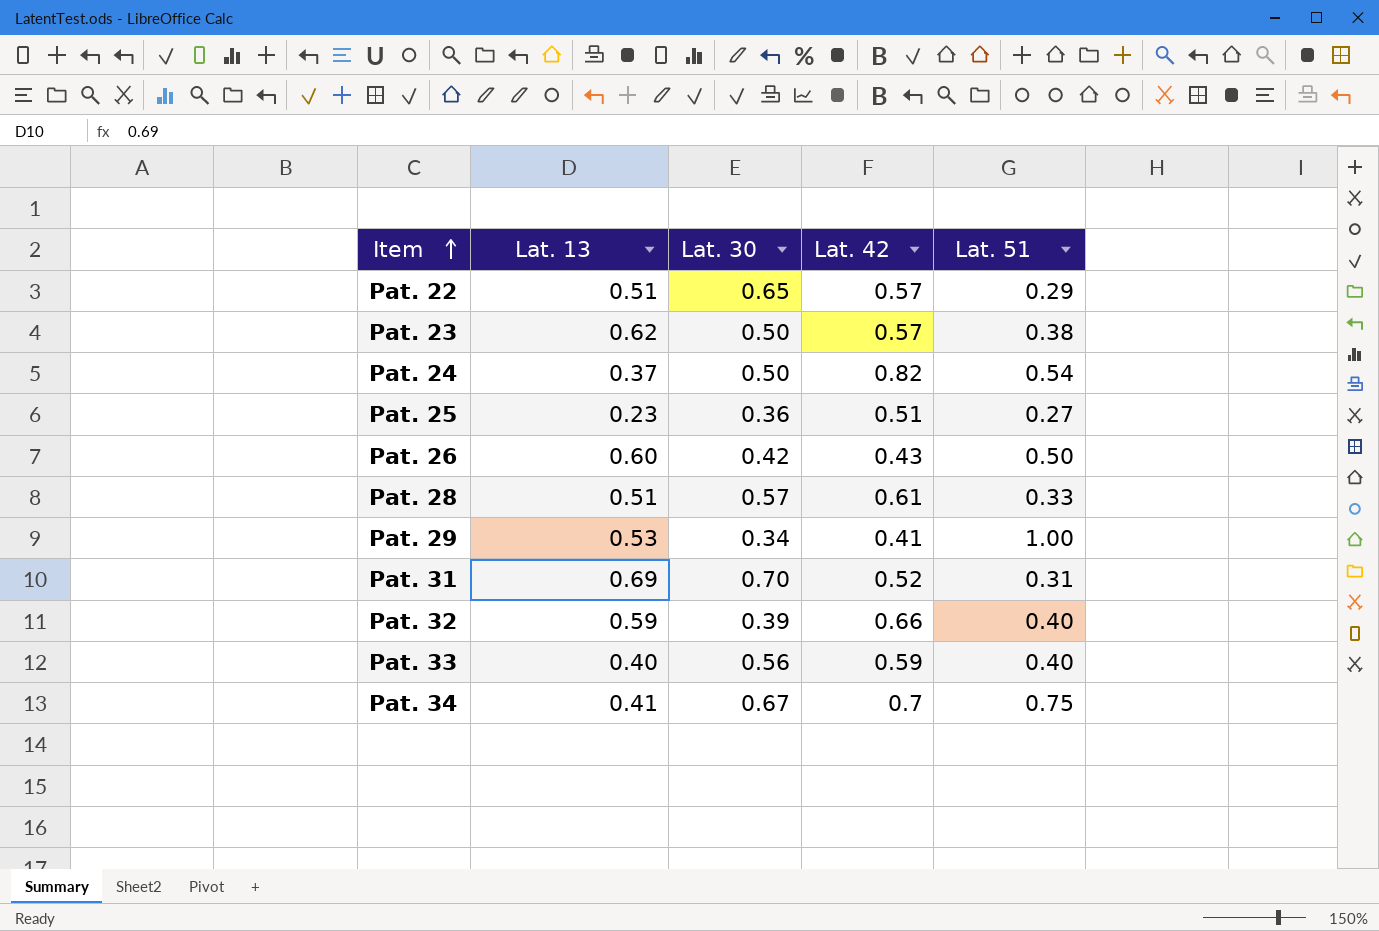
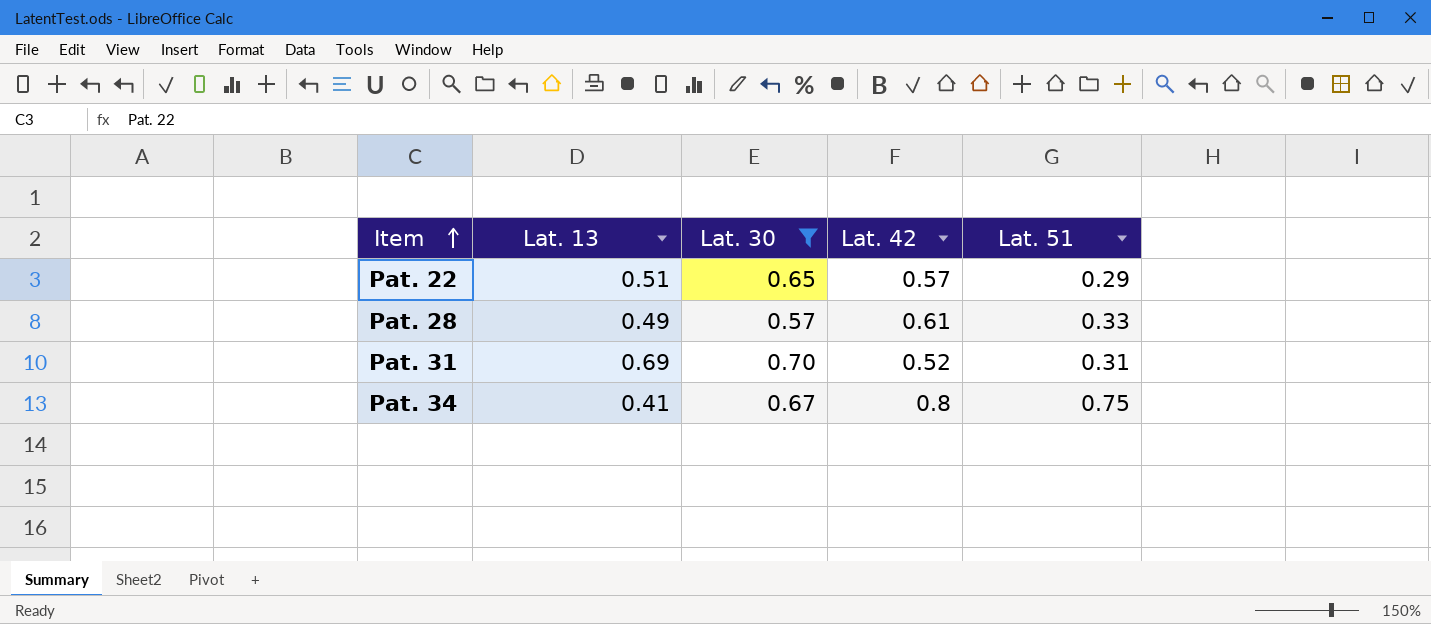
filter: none -> Lat. 30 >= 0.57
Pat. 28 | Lat. 13: 0.51 -> 0.49
Pat. 34 | Lat. 42: 0.7 -> 0.8

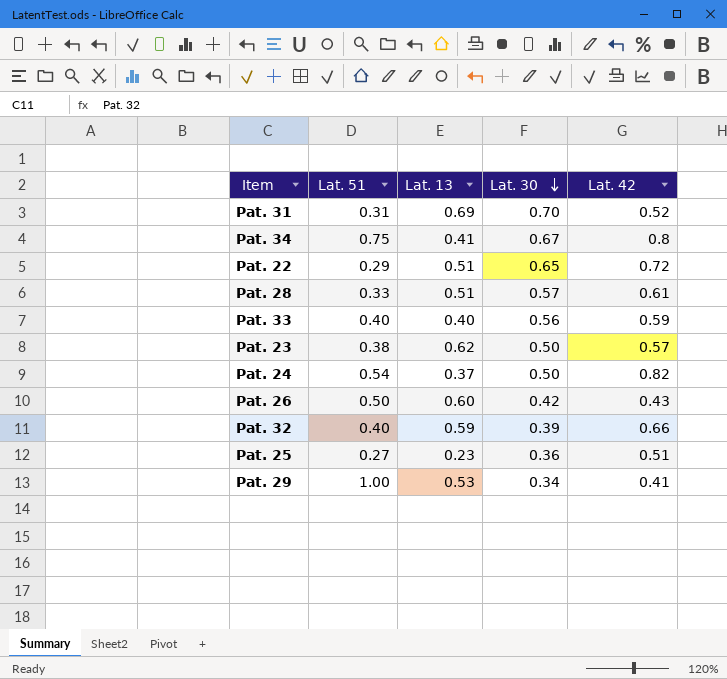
filter: Lat. 30 >= 0.57 -> none
row order: Item ascending -> Lat. 30 descending
column Lat. 51 | position: 5 -> 2
Pat. 22 | Lat. 42: 0.57 -> 0.72
Pat. 28 | Lat. 13: 0.49 -> 0.51

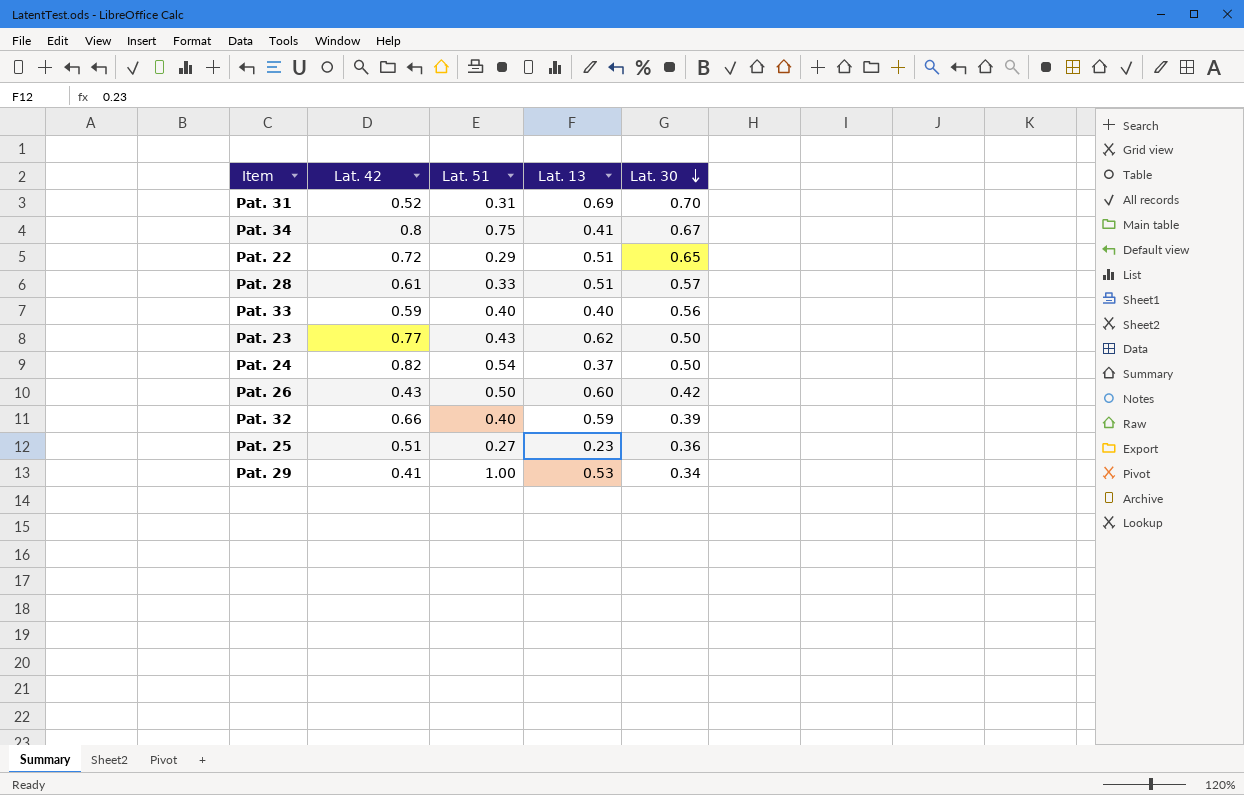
column Lat. 42 | position: 5 -> 2
Pat. 23 | Lat. 42: 0.57 -> 0.77
Pat. 23 | Lat. 51: 0.38 -> 0.43

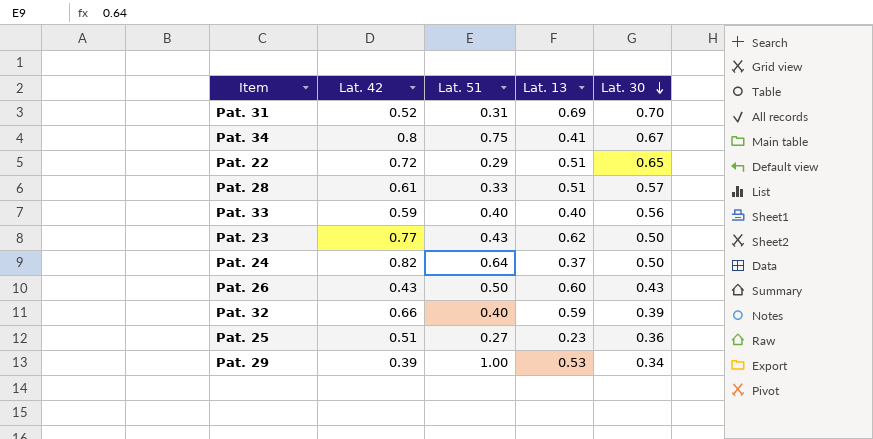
Pat. 24 | Lat. 51: 0.54 -> 0.64
Pat. 26 | Lat. 30: 0.42 -> 0.43
Pat. 29 | Lat. 42: 0.41 -> 0.39

